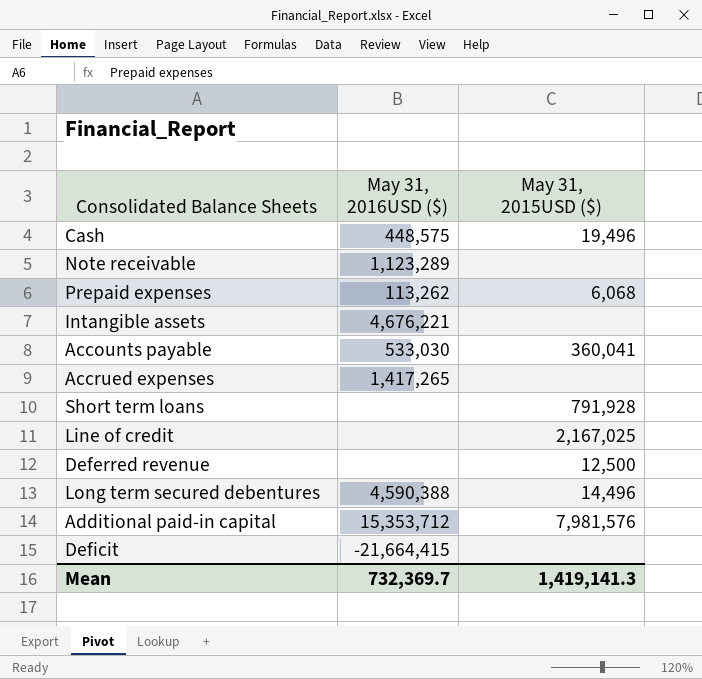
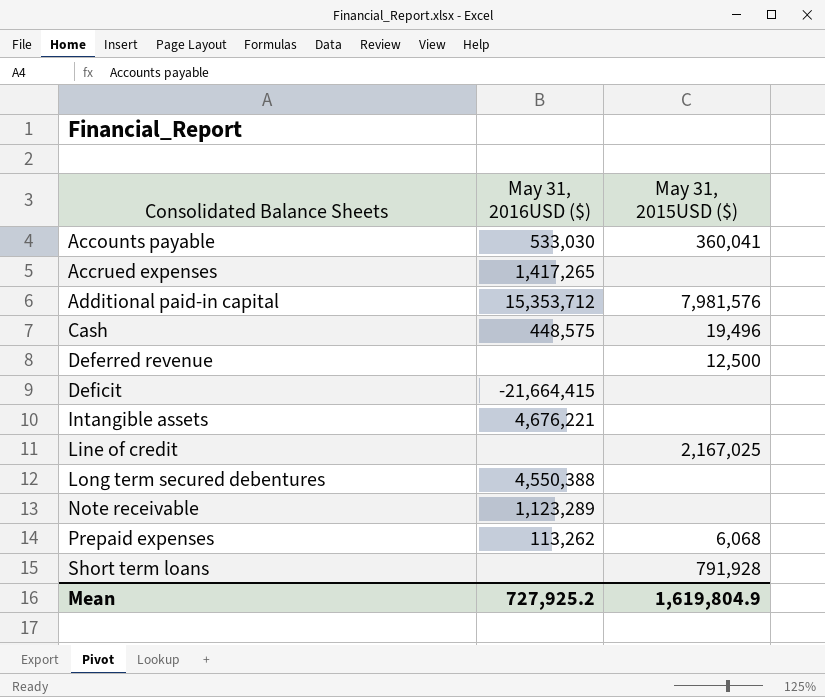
row order: none -> Consolidated Balance Sheets ascending
Long term secured debentures | May 31, 2016USD ($): 4,590,388 -> 4,550,388
Long term secured debentures | May 31, 2015USD ($): 14,496 -> none
Mean | May 31, 2016USD ($): 732,369.7 -> 727,925.2
Mean | May 31, 2015USD ($): 1,419,141.3 -> 1,619,804.9

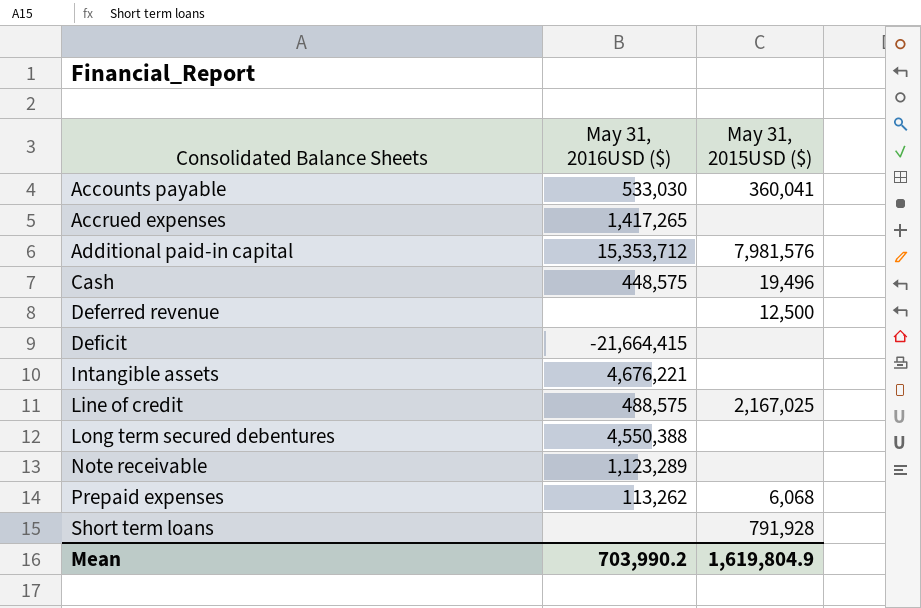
Line of credit | May 31, 2016USD ($): none -> 488,575
Mean | May 31, 2016USD ($): 727,925.2 -> 703,990.2

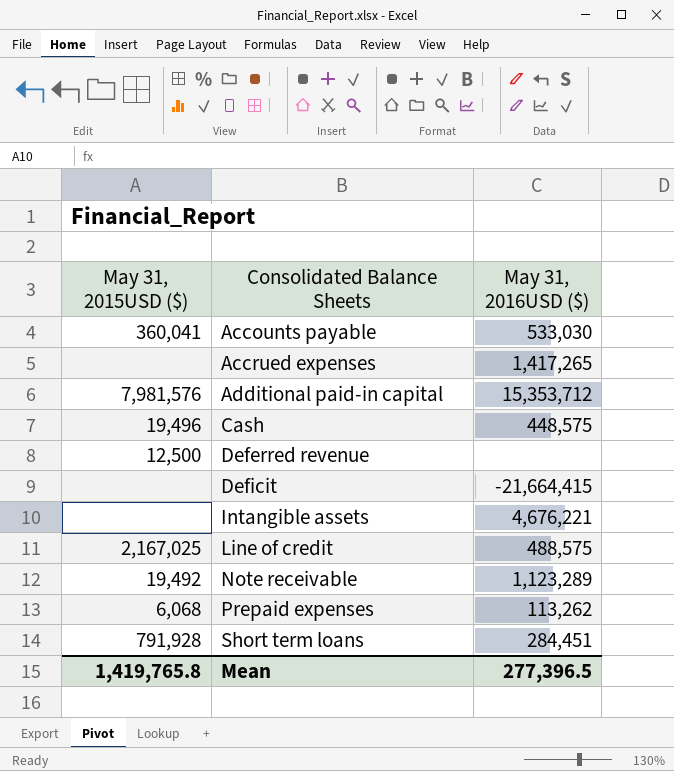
column May 31, 2015USD ($) | position: 3 -> 1
row Long term secured debentures: 4,550,388 | none -> none
Note receivable | May 31, 2015USD ($): none -> 19,492
Short term loans | May 31, 2016USD ($): none -> 284,451
Mean | May 31, 2015USD ($): 1,619,804.9 -> 1,419,765.8
Mean | May 31, 2016USD ($): 703,990.2 -> 277,396.5

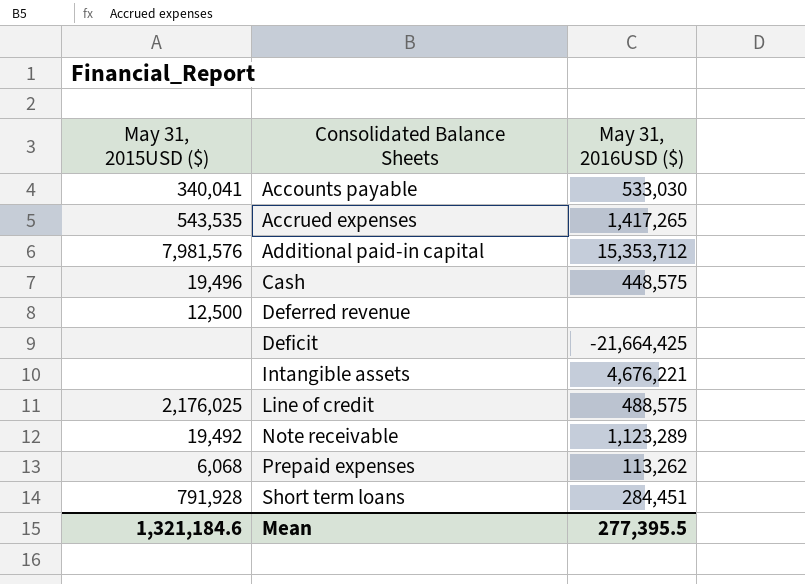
Accounts payable | May 31, 2015USD ($): 360,041 -> 340,041
Accrued expenses | May 31, 2015USD ($): none -> 543,535
Deficit | May 31, 2016USD ($): -21,664,415 -> -21,664,425
Line of credit | May 31, 2015USD ($): 2,167,025 -> 2,176,025
Mean | May 31, 2015USD ($): 1,419,765.8 -> 1,321,184.6
Mean | May 31, 2016USD ($): 277,396.5 -> 277,395.5

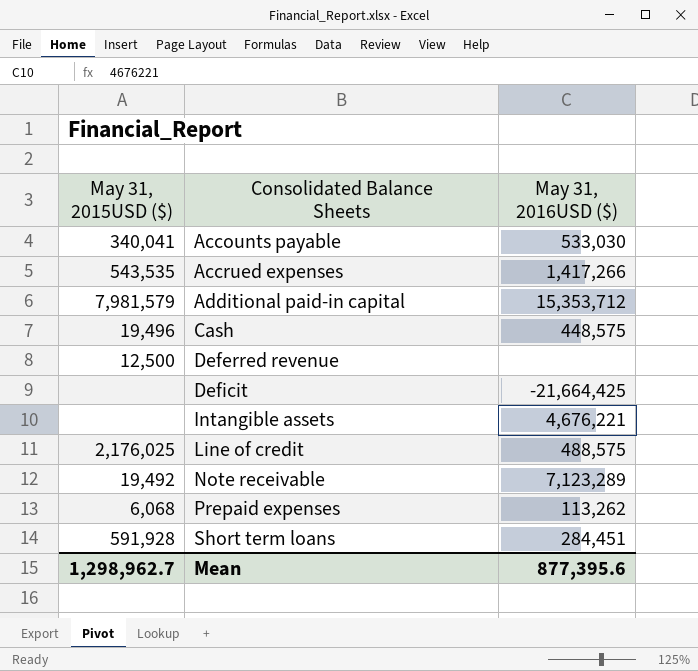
Accrued expenses | May 31, 2016USD ($): 1,417,265 -> 1,417,266
Additional paid-in capital | May 31, 2015USD ($): 7,981,576 -> 7,981,579
Note receivable | May 31, 2016USD ($): 1,123,289 -> 7,123,289
Short term loans | May 31, 2015USD ($): 791,928 -> 591,928
Mean | May 31, 2015USD ($): 1,321,184.6 -> 1,298,962.7
Mean | May 31, 2016USD ($): 277,395.5 -> 877,395.6

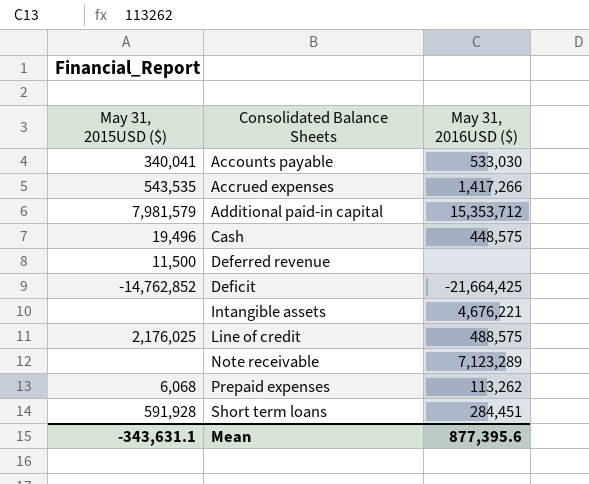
Deferred revenue | May 31, 2015USD ($): 12,500 -> 11,500
Deficit | May 31, 2015USD ($): none -> -14,762,852
Note receivable | May 31, 2015USD ($): 19,492 -> none
Mean | May 31, 2015USD ($): 1,298,962.7 -> -343,631.1

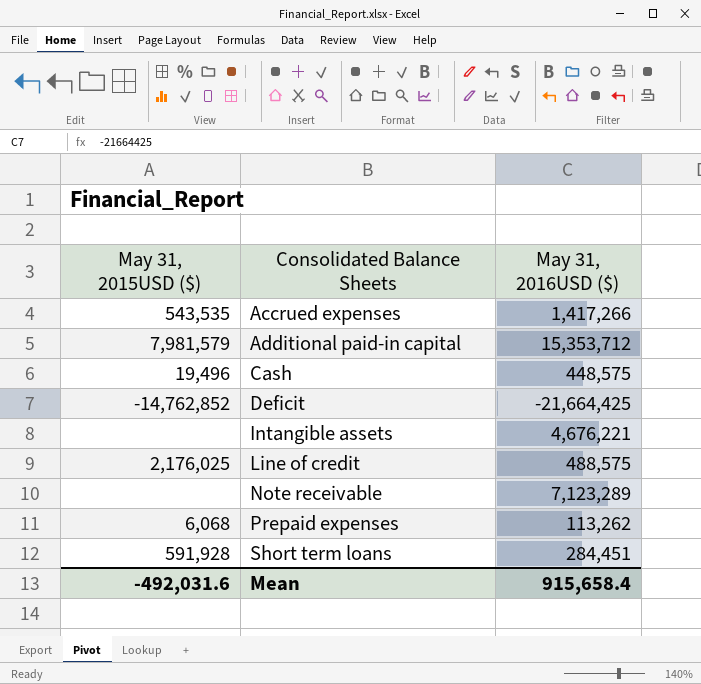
row Accounts payable: 340,041 | 533,030 -> none
row Deferred revenue: 11,500 | none -> none
Mean | May 31, 2015USD ($): -343,631.1 -> -492,031.6
Mean | May 31, 2016USD ($): 877,395.6 -> 915,658.4

